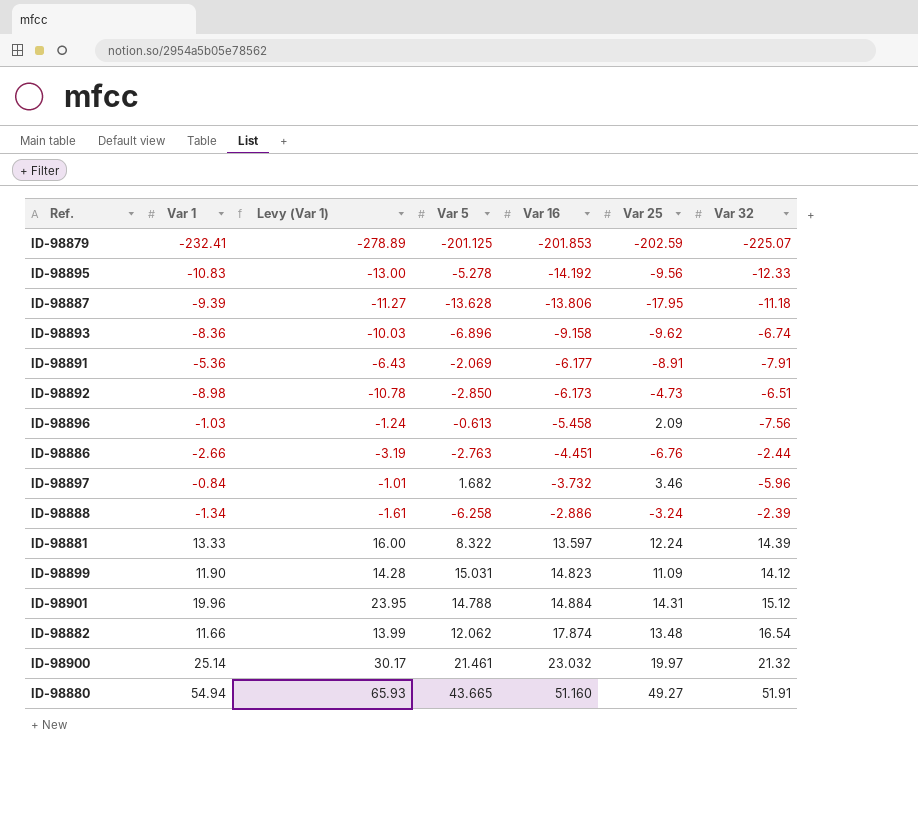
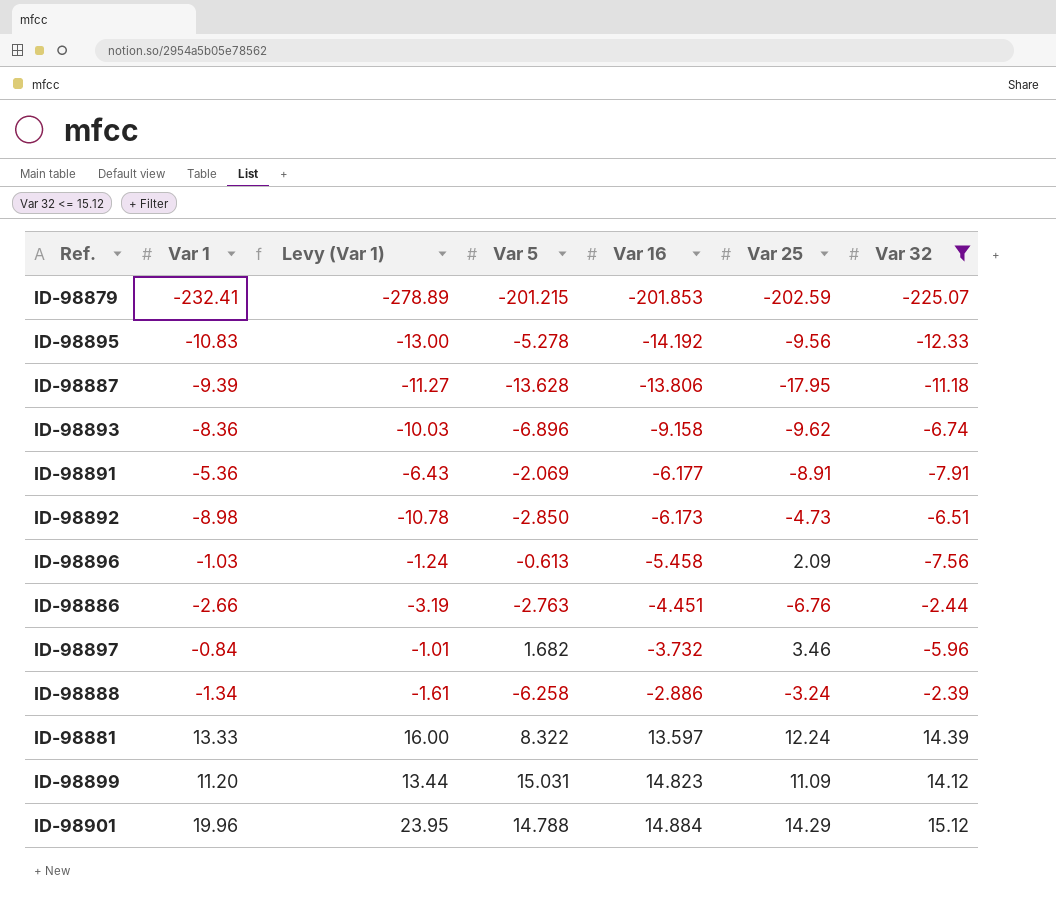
filter: none -> Var 32 <= 15.12
ID-98879 | Var 5: -201.125 -> -201.215
ID-98899 | Var 1: 11.90 -> 11.20
ID-98899 | Levy (Var 1): 14.28 -> 13.44
ID-98901 | Var 25: 14.31 -> 14.29

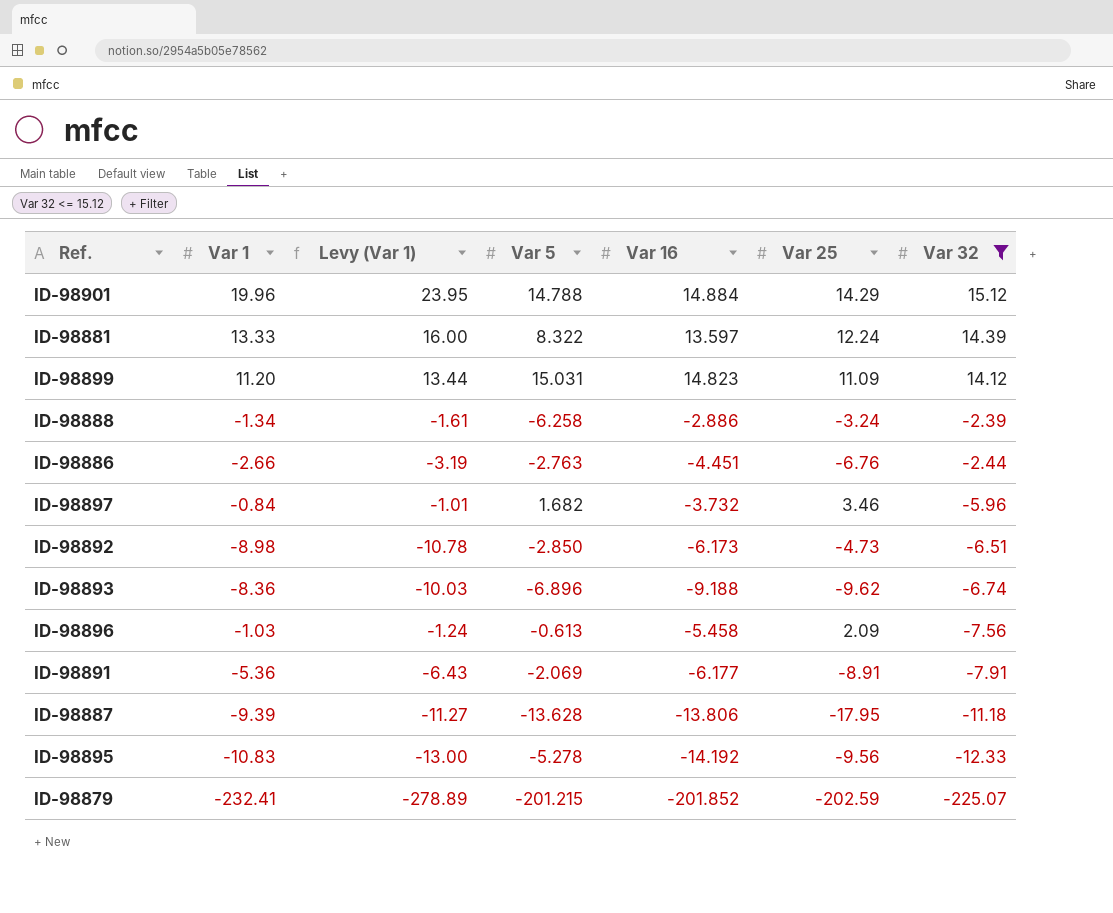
row order: Var 16 ascending -> Var 32 descending
ID-98893 | Var 16: -9.158 -> -9.188
ID-98879 | Var 16: -201.853 -> -201.852

